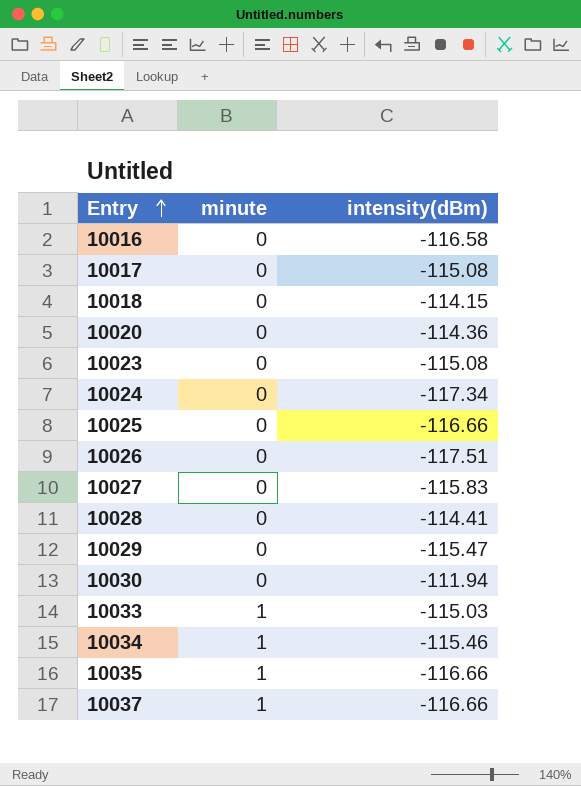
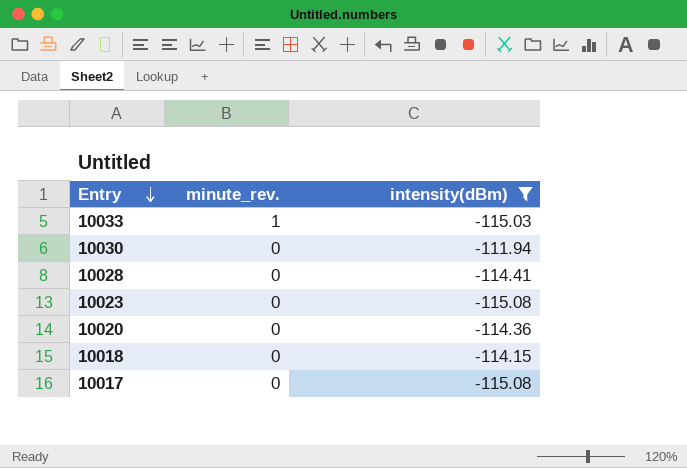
filter: none -> intensity(dBm) >= -115.08
row order: Entry ascending -> Entry descending
column name: minute -> minute_rev.

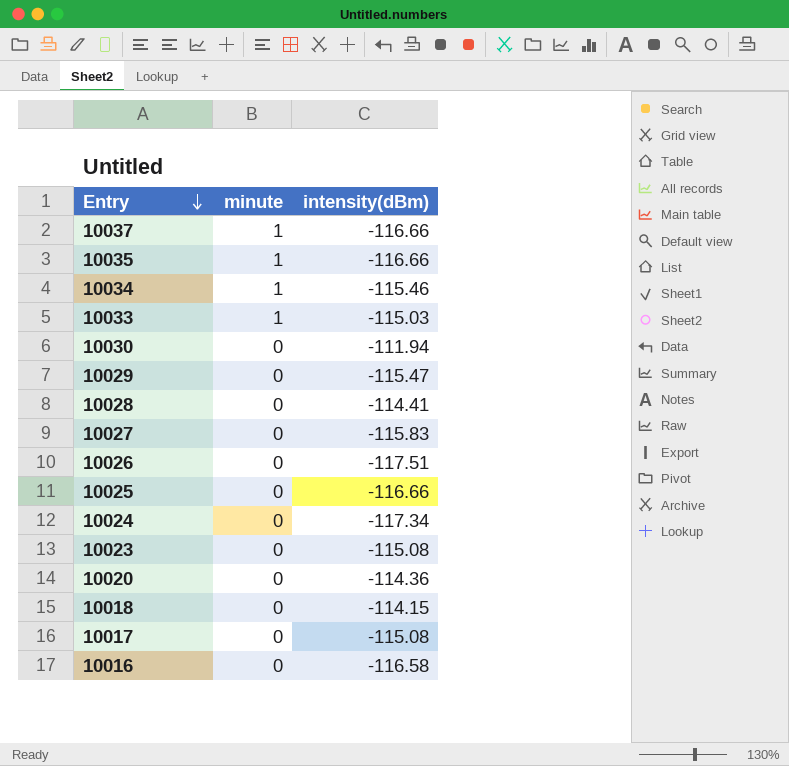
filter: intensity(dBm) >= -115.08 -> none
column name: minute_rev. -> minute

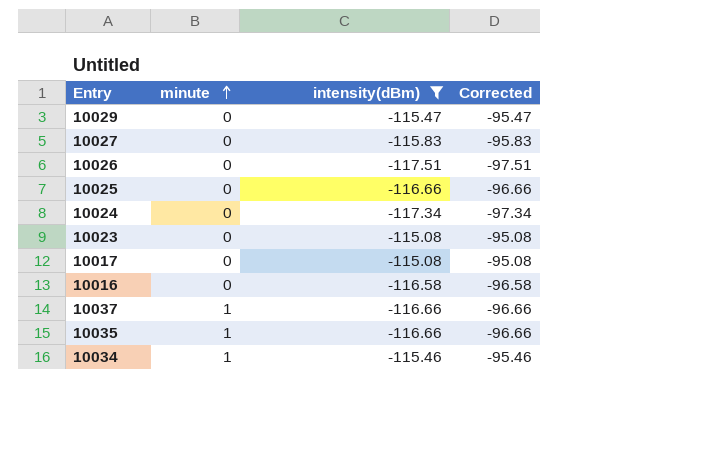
filter: none -> intensity(dBm) <= -115.08
row order: Entry descending -> minute ascending
column Corrected | formula: none -> [intensity(dBm)] + 20

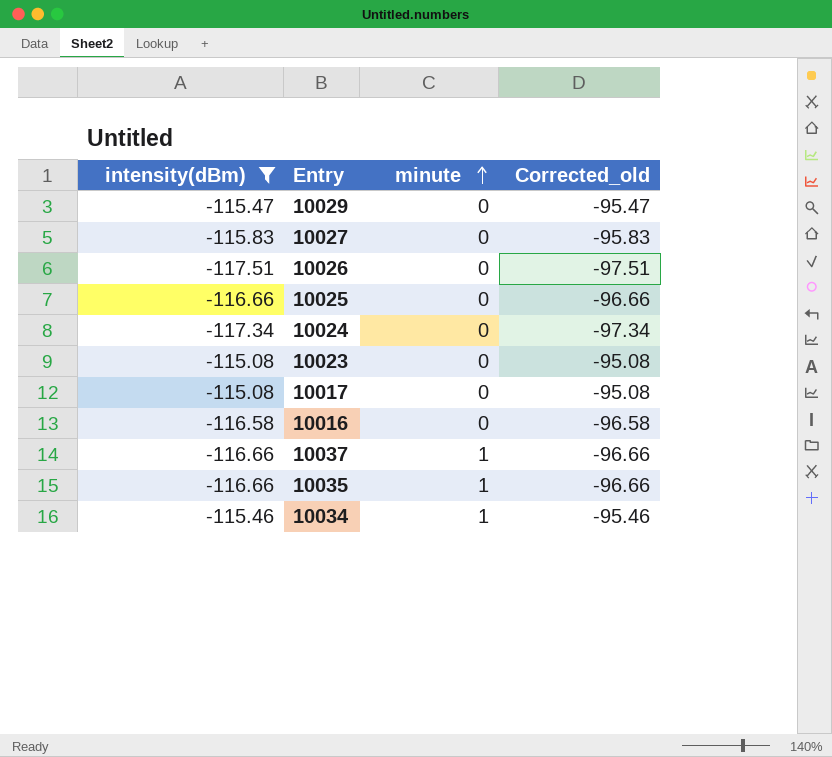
column intensity(dBm) | position: 3 -> 1
column name: Corrected -> Corrected_old

